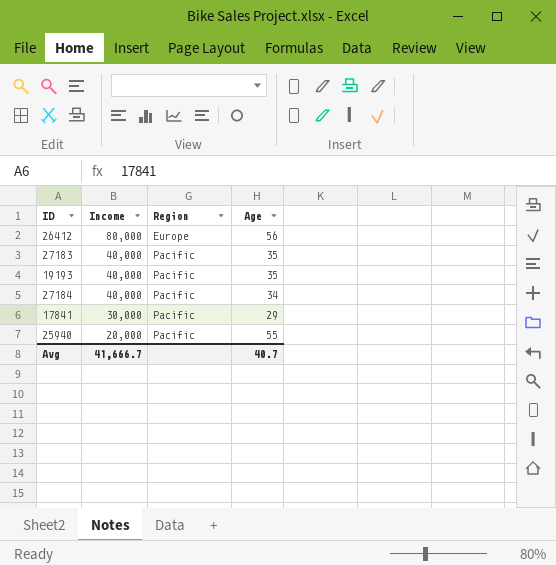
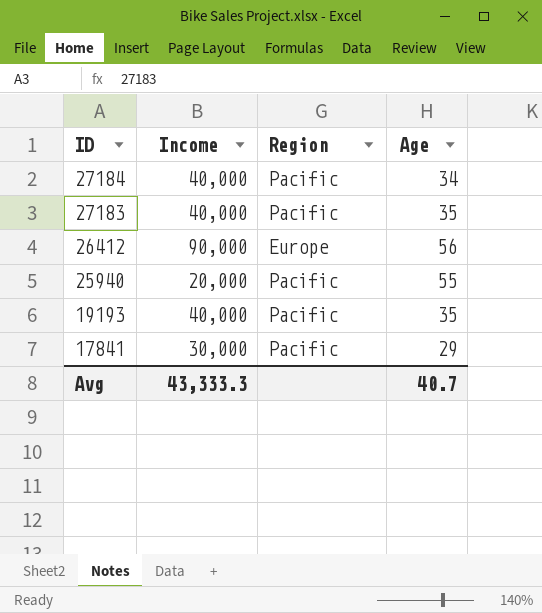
row order: Income descending -> ID descending
26412 | Income: 80,000 -> 90,000
Avg | Income: 41,666.7 -> 43,333.3

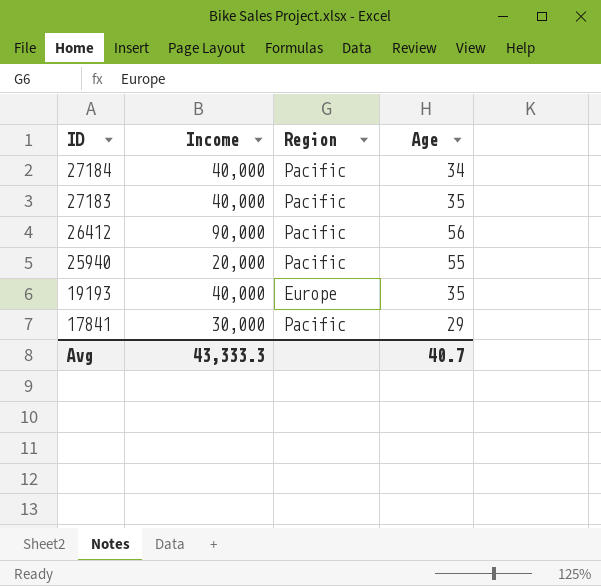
26412 | Region: Europe -> Pacific
19193 | Region: Pacific -> Europe

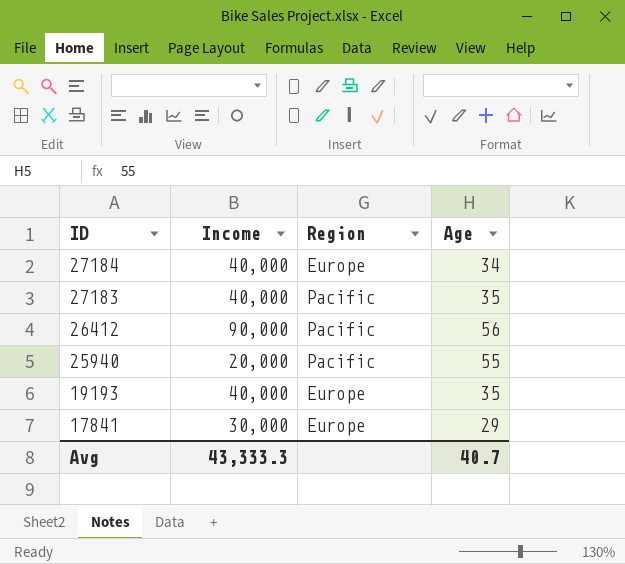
27184 | Region: Pacific -> Europe
17841 | Region: Pacific -> Europe

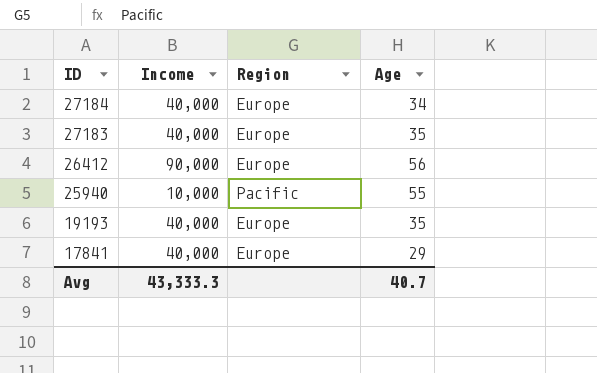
27183 | Region: Pacific -> Europe
26412 | Region: Pacific -> Europe
25940 | Income: 20,000 -> 10,000
17841 | Income: 30,000 -> 40,000

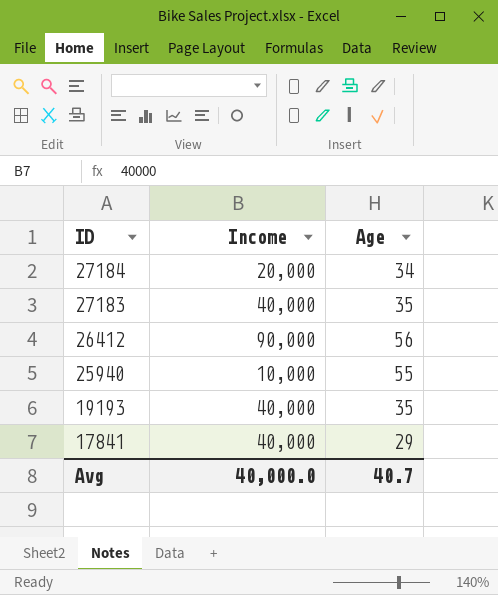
column Region | position: 3 -> none
27184 | Income: 40,000 -> 20,000
Avg | Income: 43,333.3 -> 40,000.0

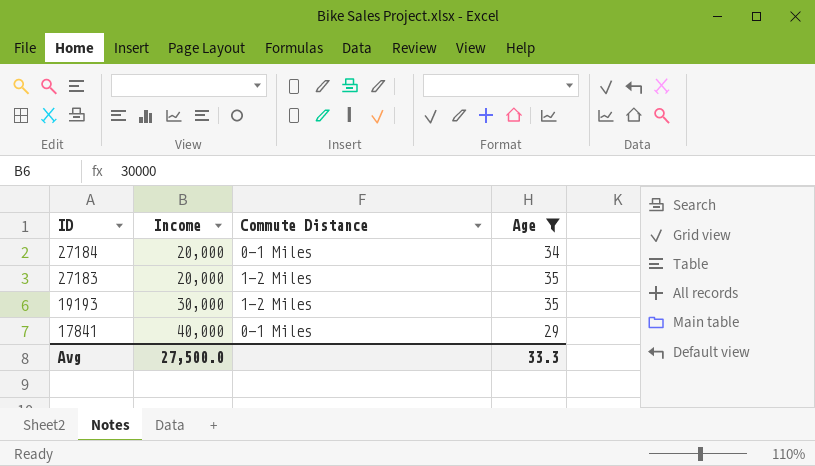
filter: none -> Age <= 35
column Commute Distance | position: none -> 3
27183 | Income: 40,000 -> 20,000
19193 | Income: 40,000 -> 30,000
Avg | Income: 40,000.0 -> 27,500.0
Avg | Age: 40.7 -> 33.3

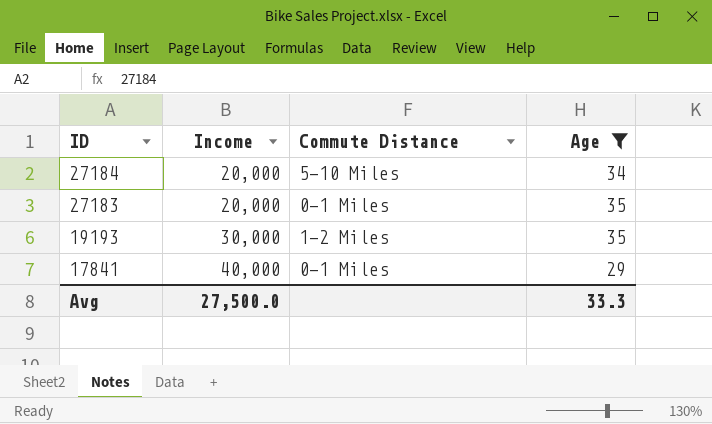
27184 | Commute Distance: 0-1 Miles -> 5-10 Miles
27183 | Commute Distance: 1-2 Miles -> 0-1 Miles

